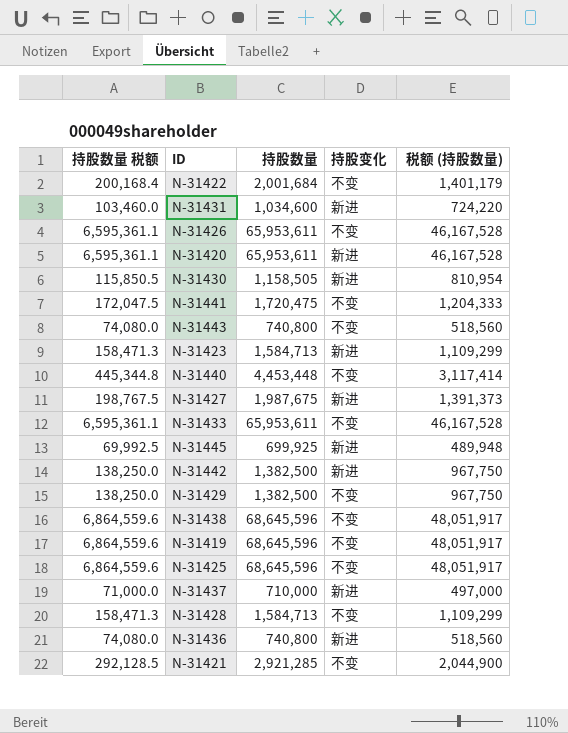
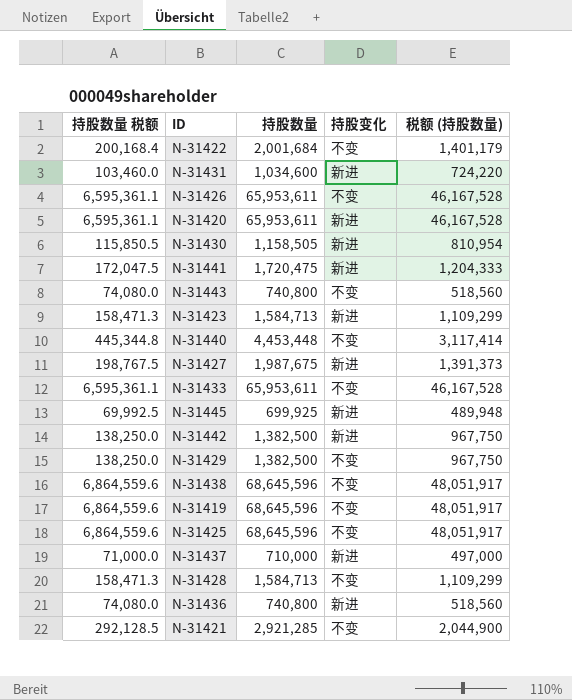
N-31441 | 持股变化: 不变 -> 新进

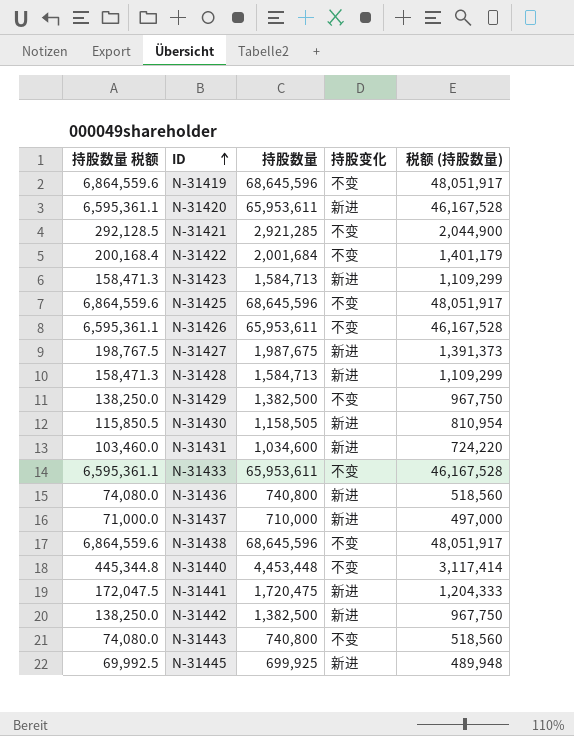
row order: none -> ID ascending
N-31428 | 持股变化: 不变 -> 新进

